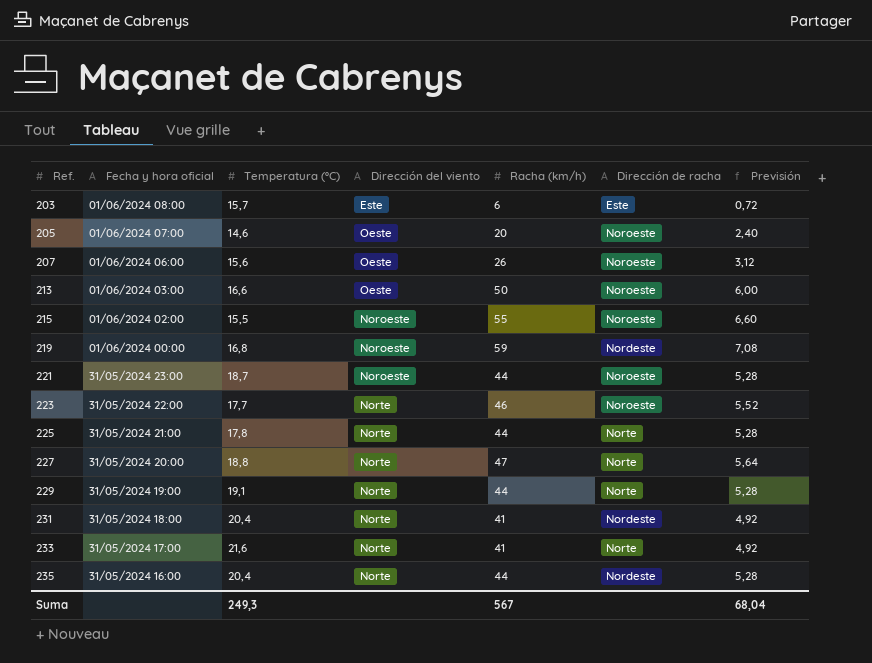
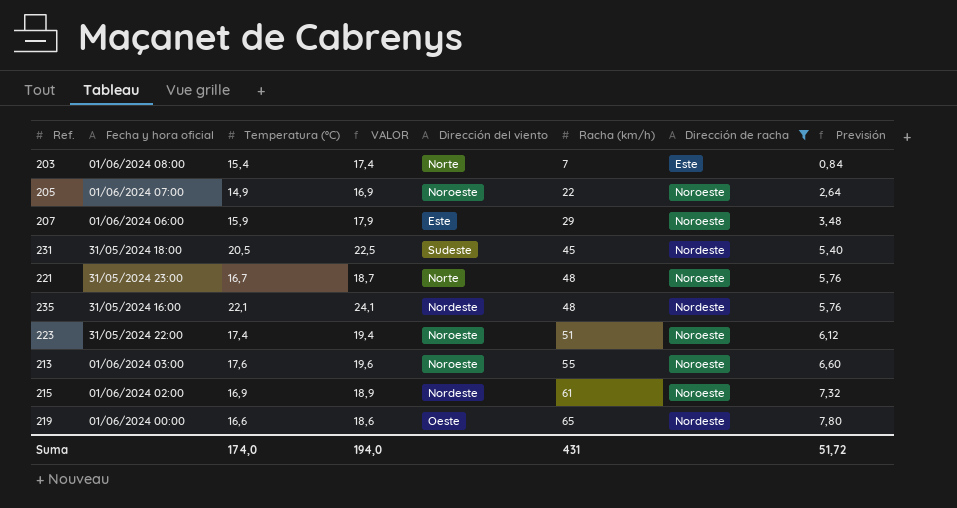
filter: none -> Dirección de racha != Norte
row order: Ref. ascending -> Racha (km/h) ascending
column VALOR | formula: none -> [Temperatura (ºC)] + 2
203 | Temperatura (ºC): 15,7 -> 15,4
203 | Dirección del viento: Este -> Norte
203 | Racha (km/h): 6 -> 7
203 | Previsión: 0,72 -> 0,84
205 | Temperatura (ºC): 14,6 -> 14,9
205 | Dirección del viento: Oeste -> Noroeste
205 | Racha (km/h): 20 -> 22
205 | Previsión: 2,40 -> 2,64
207 | Temperatura (ºC): 15,6 -> 15,9
207 | Dirección del viento: Oeste -> Este
207 | Racha (km/h): 26 -> 29
207 | Previsión: 3,12 -> 3,48
231 | Temperatura (ºC): 20,4 -> 20,5
231 | Dirección del viento: Norte -> Sudeste
231 | Racha (km/h): 41 -> 45
231 | Previsión: 4,92 -> 5,40
221 | Temperatura (ºC): 18,7 -> 16,7
221 | Dirección del viento: Noroeste -> Norte
221 | Racha (km/h): 44 -> 48
221 | Previsión: 5,28 -> 5,76
235 | Temperatura (ºC): 20,4 -> 22,1
235 | Dirección del viento: Norte -> Nordeste
235 | Racha (km/h): 44 -> 48
235 | Previsión: 5,28 -> 5,76
223 | Temperatura (ºC): 17,7 -> 17,4
223 | Dirección del viento: Norte -> Noroeste
223 | Racha (km/h): 46 -> 51
223 | Previsión: 5,52 -> 6,12
213 | Temperatura (ºC): 16,6 -> 17,6
213 | Dirección del viento: Oeste -> Noroeste
213 | Racha (km/h): 50 -> 55
213 | Previsión: 6,00 -> 6,60
215 | Temperatura (ºC): 15,5 -> 16,9
215 | Dirección del viento: Noroeste -> Nordeste
215 | Racha (km/h): 55 -> 61
215 | Previsión: 6,60 -> 7,32
219 | Temperatura (ºC): 16,8 -> 16,6
219 | Dirección del viento: Noroeste -> Oeste
219 | Racha (km/h): 59 -> 65
219 | Previsión: 7,08 -> 7,80
Suma | Temperatura (ºC): 249,3 -> 174,0
Suma | Racha (km/h): 567 -> 431
Suma | Previsión: 68,04 -> 51,72

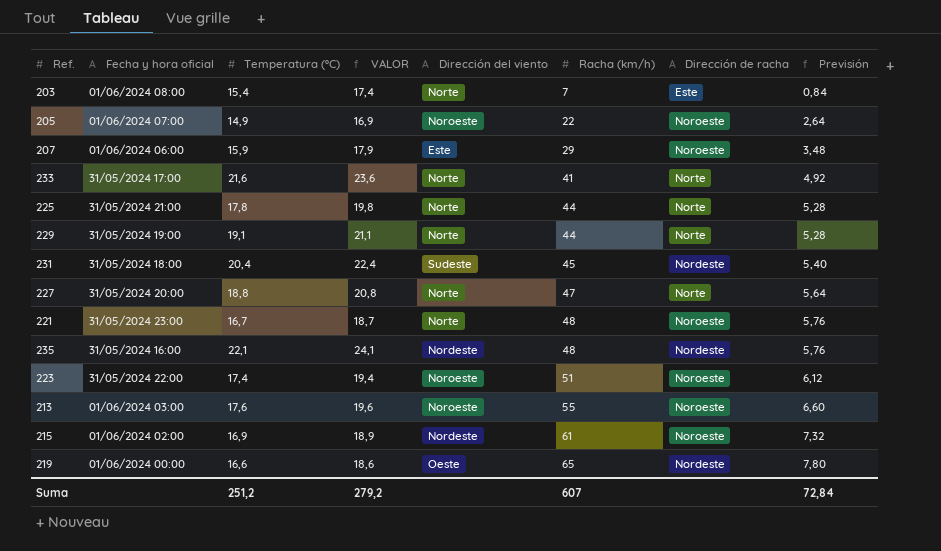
filter: Dirección de racha != Norte -> none
231 | Temperatura (ºC): 20,5 -> 20,4
231 | VALOR: 22,5 -> 22,4
Suma | Temperatura (ºC): 174,0 -> 251,2
Suma | VALOR: 194,0 -> 279,2
Suma | Racha (km/h): 431 -> 607
Suma | Previsión: 51,72 -> 72,84

